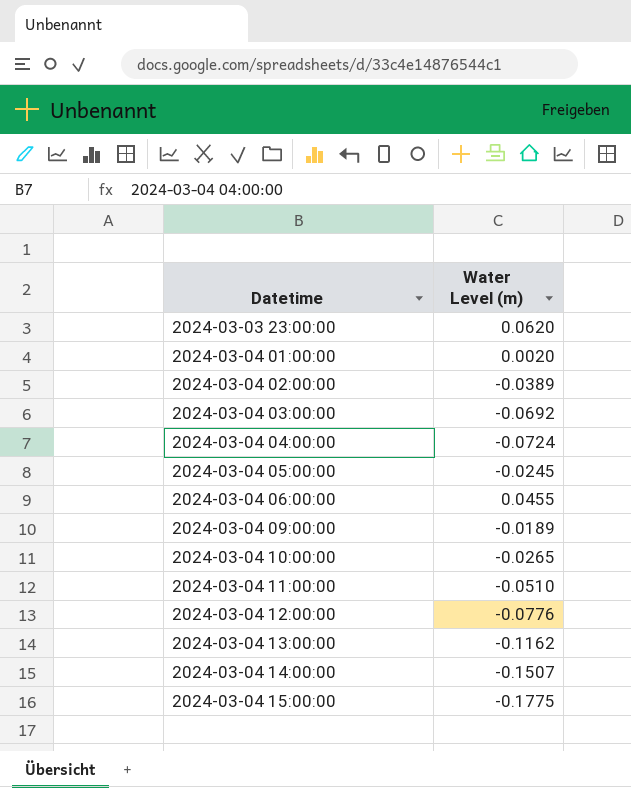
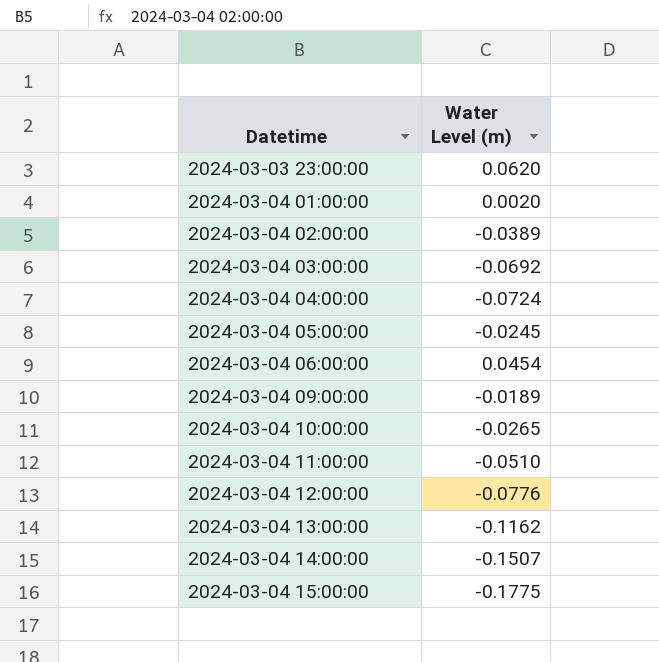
2024-03-04 06:00:00 | Water Level (m): 0.0455 -> 0.0454

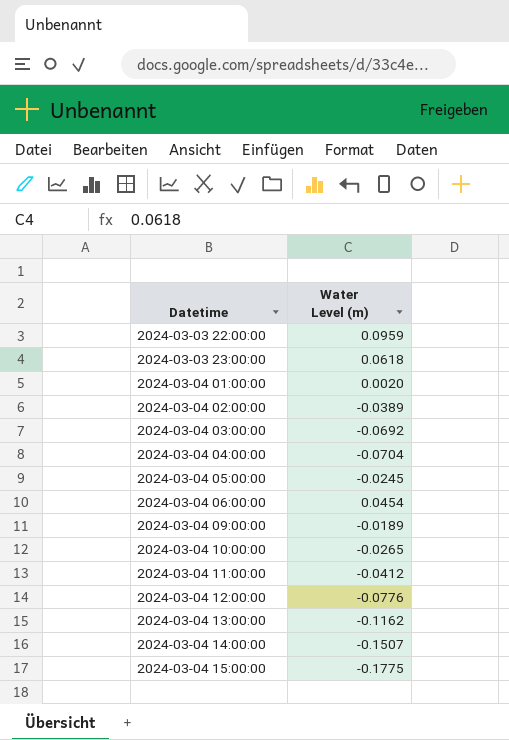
row 2024-03-03 22:00:00: none -> 0.0959
2024-03-03 23:00:00 | Water Level (m): 0.0620 -> 0.0618
2024-03-04 04:00:00 | Water Level (m): -0.0724 -> -0.0704
2024-03-04 11:00:00 | Water Level (m): -0.0510 -> -0.0412

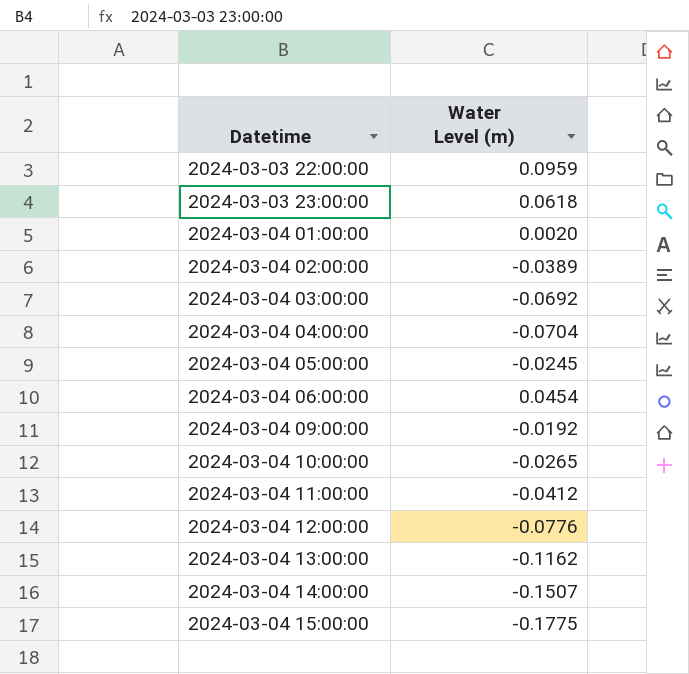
2024-03-04 09:00:00 | Water Level (m): -0.0189 -> -0.0192

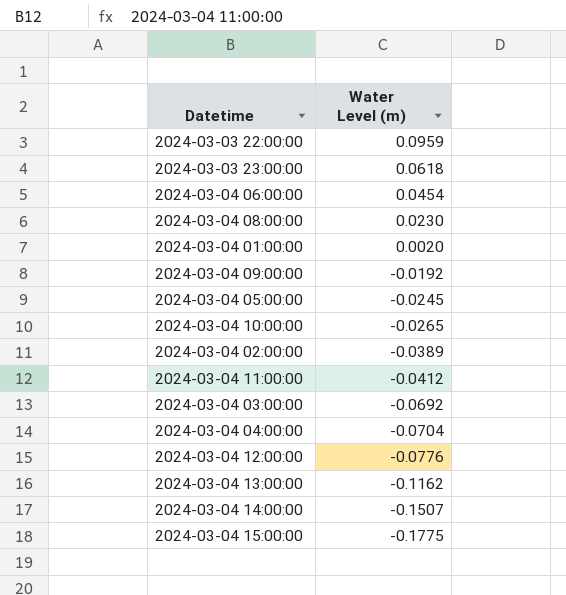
row order: Datetime ascending -> Water Level (m) descending
row 2024-03-04 08:00:00: none -> 0.0230

